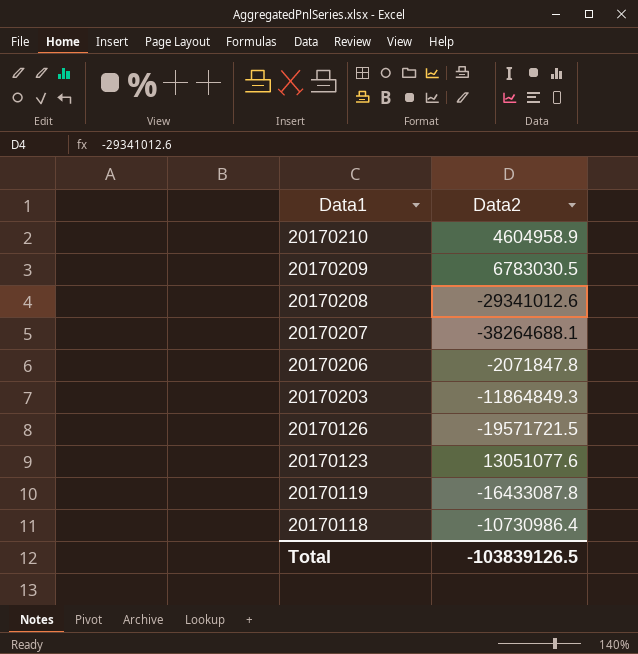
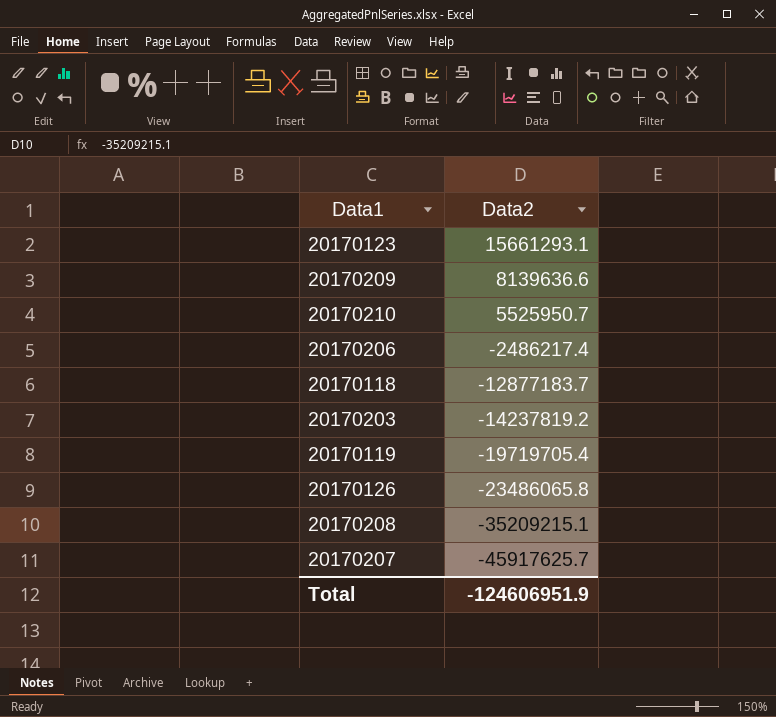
row order: Data1 descending -> Data2 descending
20170123 | Data2: 13051077.6 -> 15661293.1
20170209 | Data2: 6783030.5 -> 8139636.6
20170210 | Data2: 4604958.9 -> 5525950.7
20170206 | Data2: -2071847.8 -> -2486217.4
20170118 | Data2: -10730986.4 -> -12877183.7
20170203 | Data2: -11864849.3 -> -14237819.2
20170119 | Data2: -16433087.8 -> -19719705.4
20170126 | Data2: -19571721.5 -> -23486065.8
20170208 | Data2: -29341012.6 -> -35209215.1
20170207 | Data2: -38264688.1 -> -45917625.7
Total | Data2: -103839126.5 -> -124606951.9

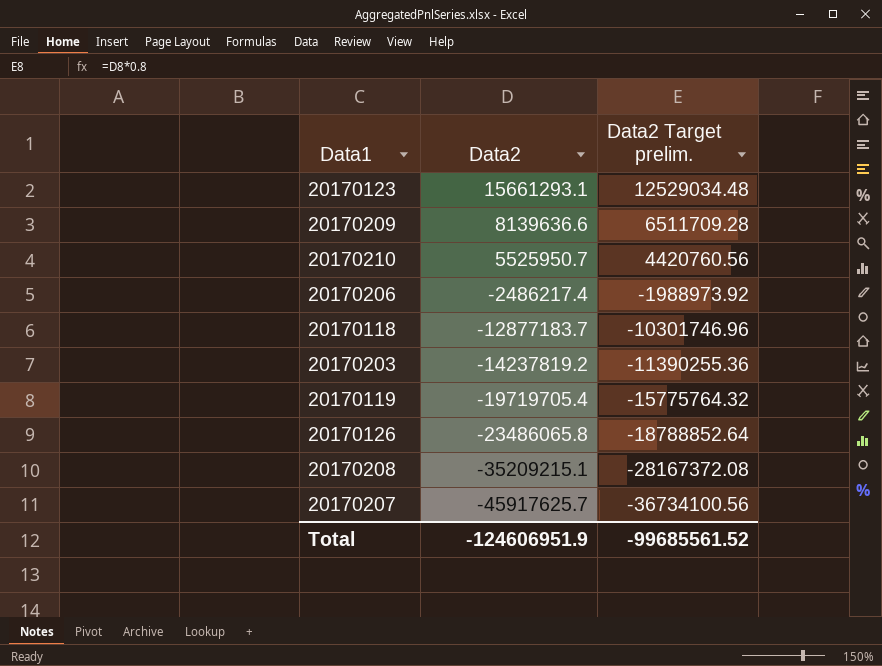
column Data2 Target prelim. | formula: none -> [Data2] * 0.8

